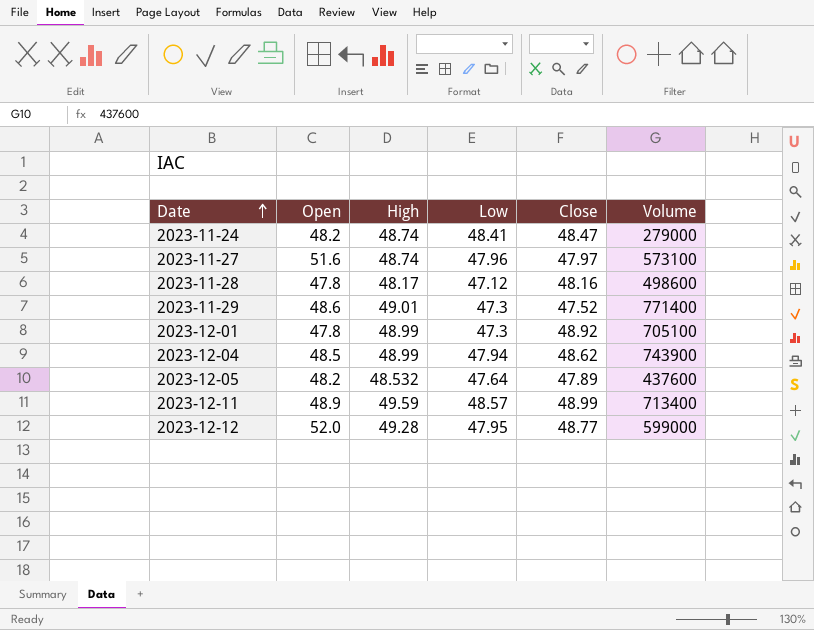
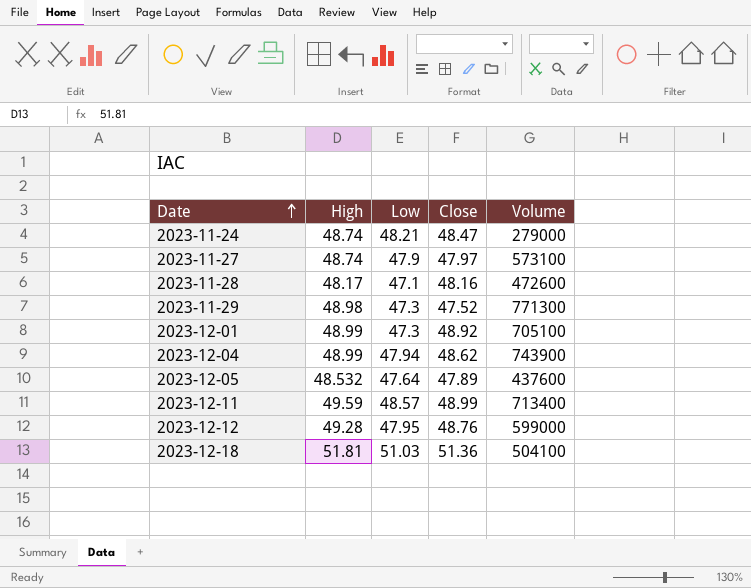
column Open | position: 2 -> none
2023-11-24 | Low: 48.41 -> 48.21
2023-11-27 | Low: 47.96 -> 47.9
2023-11-28 | Low: 47.12 -> 47.1
2023-11-28 | Volume: 498600 -> 472600
2023-11-29 | High: 49.01 -> 48.98
2023-11-29 | Volume: 771400 -> 771300
2023-12-12 | Close: 48.77 -> 48.76
row 2023-12-18: none -> 51.81 | 51.03 | 51.36 | 504100

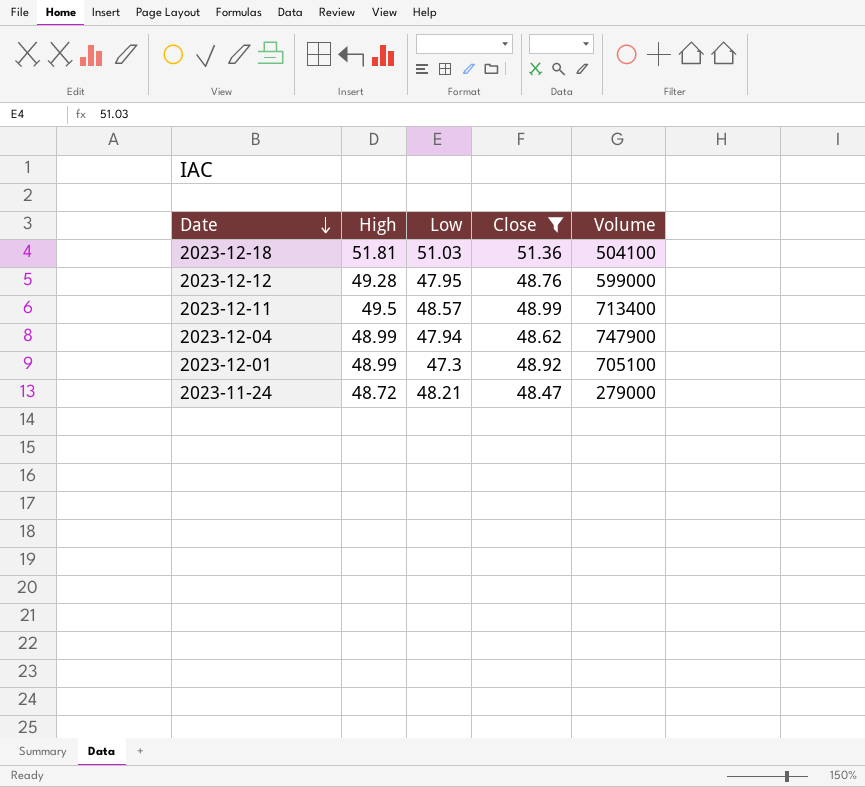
filter: none -> Close >= 48.47
row order: Date ascending -> Date descending
2023-12-11 | High: 49.59 -> 49.5
2023-12-04 | Volume: 743900 -> 747900
2023-11-24 | High: 48.74 -> 48.72

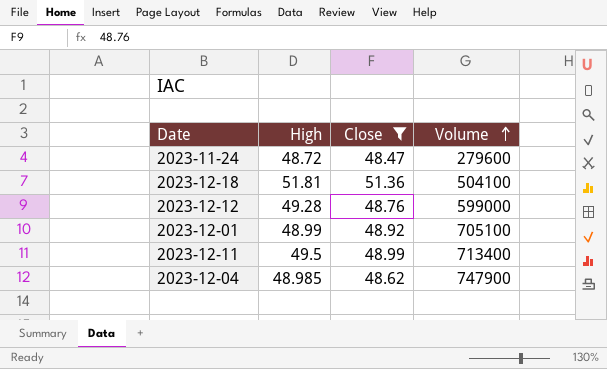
row order: Date descending -> Volume ascending
column Low | position: 3 -> none
2023-11-24 | Volume: 279000 -> 279600
2023-12-04 | High: 48.99 -> 48.985

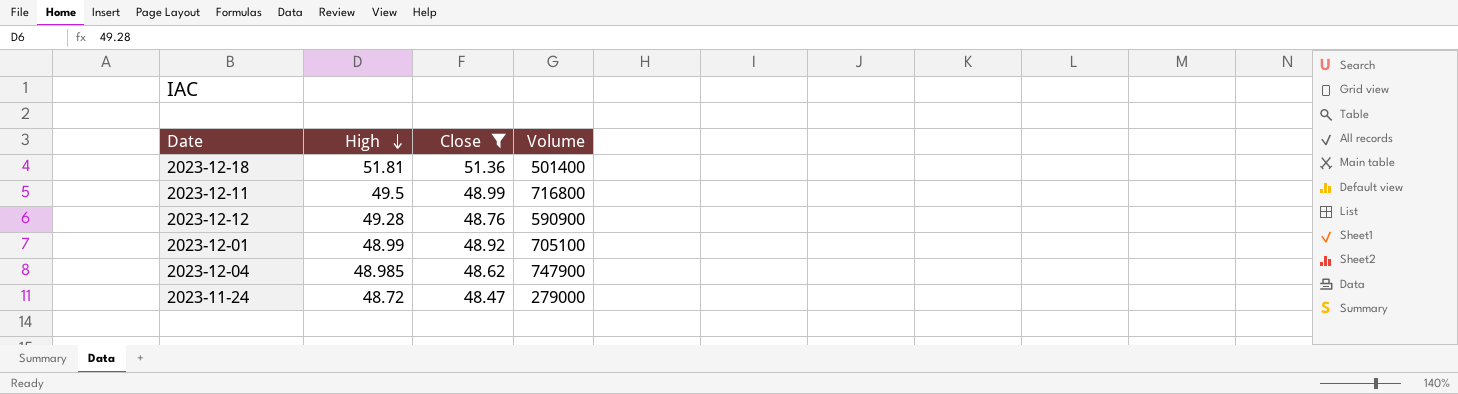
row order: Volume ascending -> High descending
2023-12-18 | Volume: 504100 -> 501400
2023-12-11 | Volume: 713400 -> 716800
2023-12-12 | Volume: 599000 -> 590900
2023-11-24 | Volume: 279600 -> 279000

